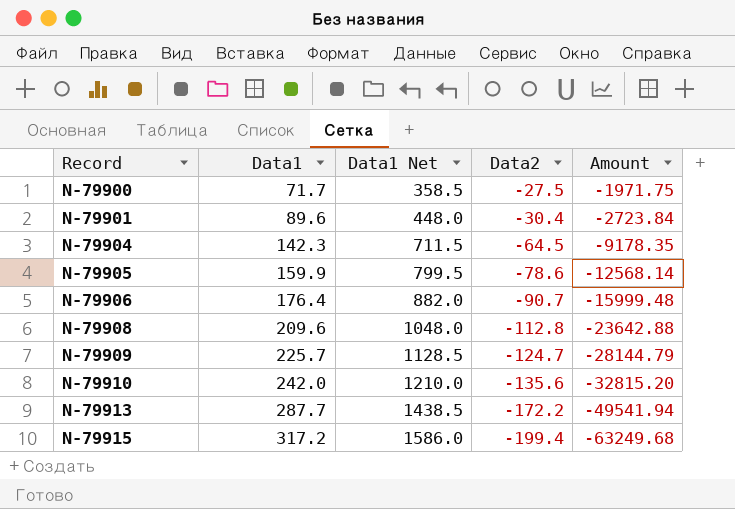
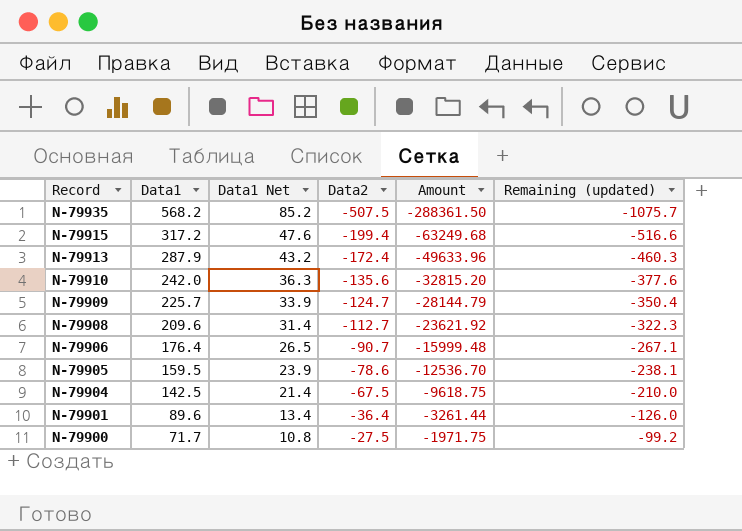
row order: Record ascending -> Record descending
column Data1 Net | formula: [Data1] * 5 -> [Data1] * 0.15
column Remaining (updated) | formula: none -> [Data2] - [Data1]
row N-79935: none -> 568.2 | 85.2 | -507.5 | -288361.50 | -1075.7
N-79913 | Data1: 287.7 -> 287.9
N-79913 | Data2: -172.2 -> -172.4
N-79913 | Amount: -49541.94 -> -49633.96
N-79908 | Data2: -112.8 -> -112.7
N-79908 | Amount: -23642.88 -> -23621.92
N-79905 | Data1: 159.9 -> 159.5
N-79905 | Amount: -12568.14 -> -12536.70
N-79904 | Data1: 142.3 -> 142.5
N-79904 | Data2: -64.5 -> -67.5
N-79904 | Amount: -9178.35 -> -9618.75
N-79901 | Data2: -30.4 -> -36.4
N-79901 | Amount: -2723.84 -> -3261.44

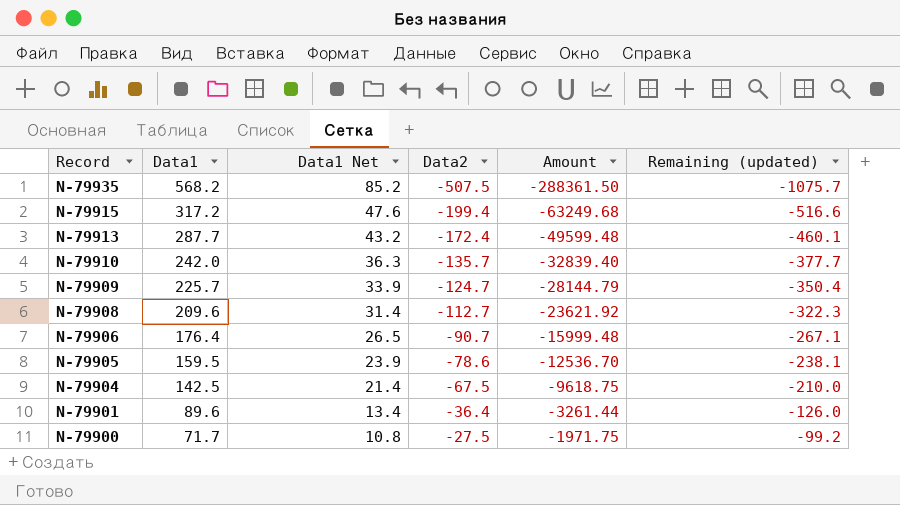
N-79913 | Data1: 287.9 -> 287.7
N-79913 | Amount: -49633.96 -> -49599.48
N-79913 | Remaining (updated): -460.3 -> -460.1
N-79910 | Data2: -135.6 -> -135.7
N-79910 | Amount: -32815.20 -> -32839.40
N-79910 | Remaining (updated): -377.6 -> -377.7

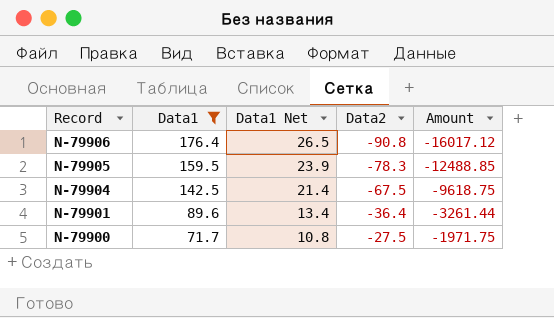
filter: none -> Data1 <= 176.4
column Remaining (updated) | formula: [Data2] - [Data1] -> none
N-79906 | Data2: -90.7 -> -90.8
N-79906 | Amount: -15999.48 -> -16017.12
N-79905 | Data2: -78.6 -> -78.3
N-79905 | Amount: -12536.70 -> -12488.85

